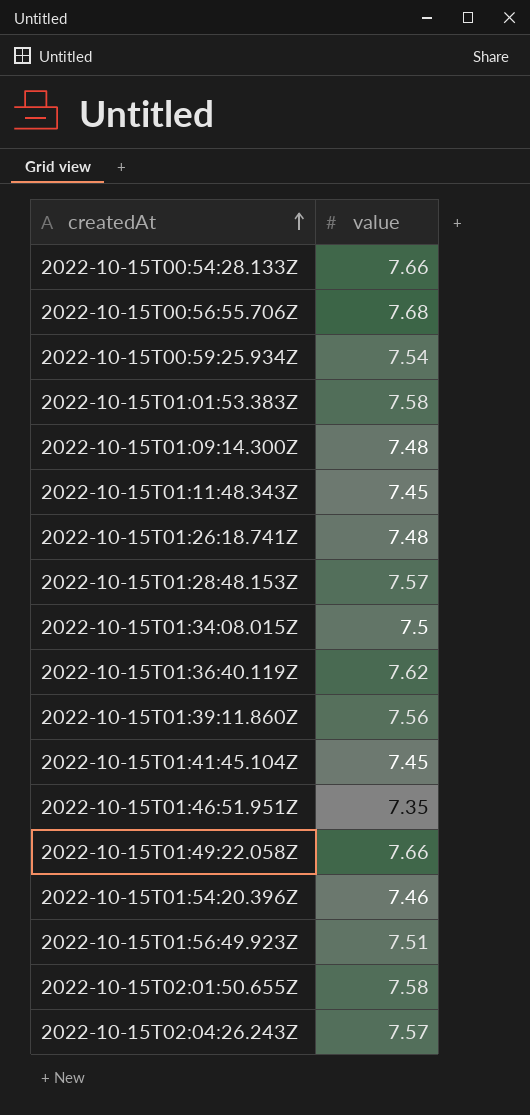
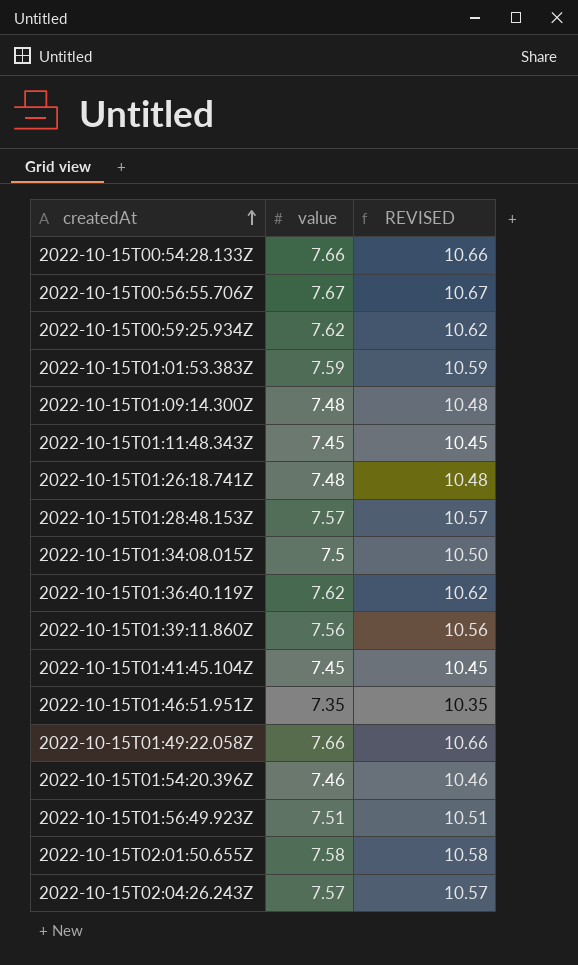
column REVISED | formula: none -> [value] + 3
2022-10-15T00:56:55.706Z | value: 7.68 -> 7.67
2022-10-15T00:59:25.934Z | value: 7.54 -> 7.62
2022-10-15T01:01:53.383Z | value: 7.58 -> 7.59

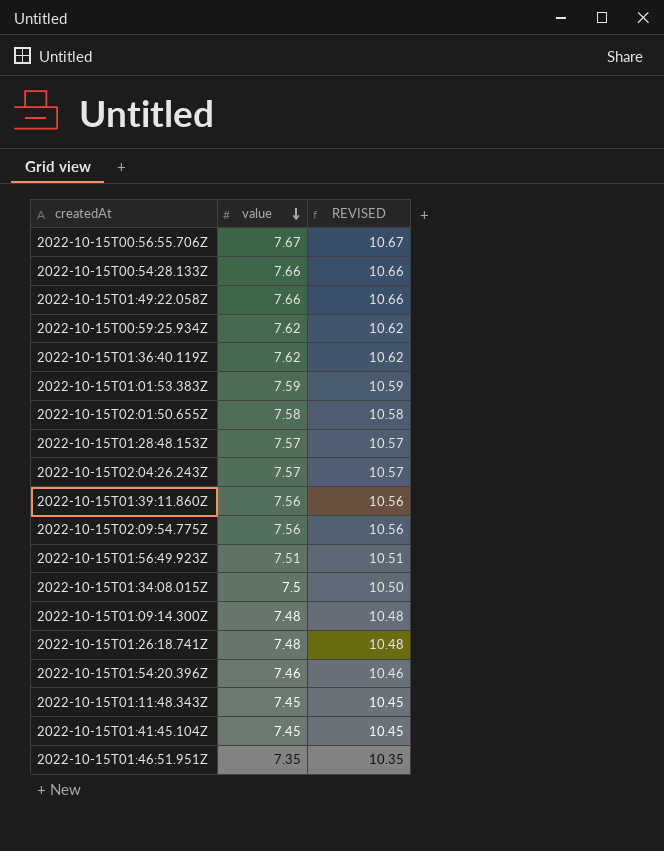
row order: createdAt ascending -> value descending
row 2022-10-15T02:09:54.775Z: none -> 7.56 | 10.56

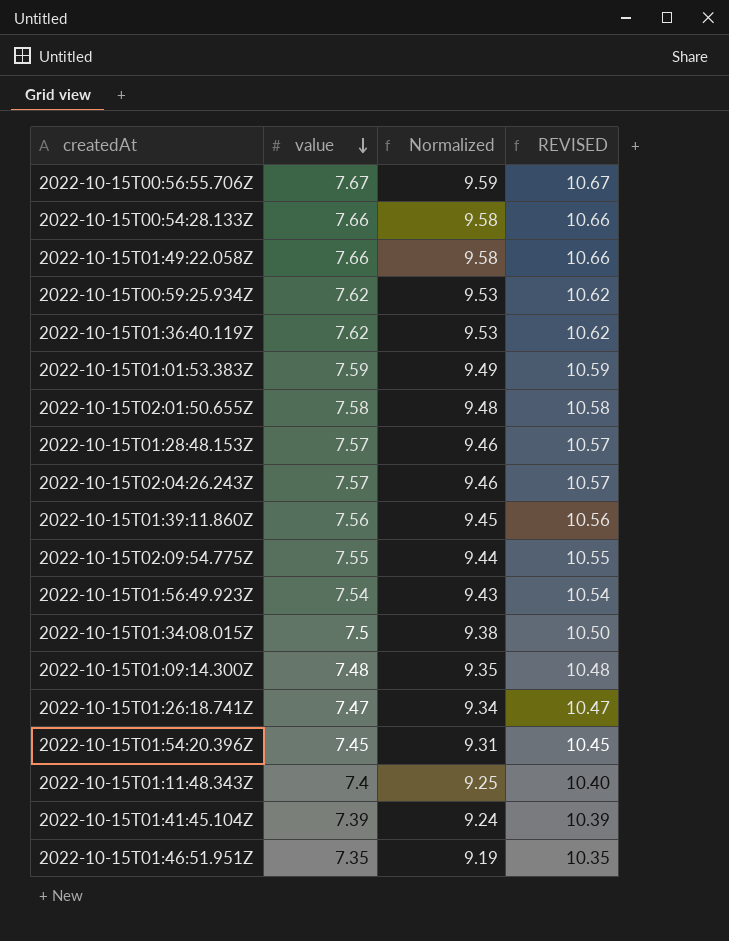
column Normalized | formula: none -> [value] * 1.25
2022-10-15T02:09:54.775Z | value: 7.56 -> 7.55
2022-10-15T02:09:54.775Z | REVISED: 10.56 -> 10.55
2022-10-15T01:56:49.923Z | value: 7.51 -> 7.54
2022-10-15T01:56:49.923Z | REVISED: 10.51 -> 10.54
2022-10-15T01:26:18.741Z | value: 7.48 -> 7.47
2022-10-15T01:26:18.741Z | REVISED: 10.48 -> 10.47
2022-10-15T01:54:20.396Z | value: 7.46 -> 7.45
2022-10-15T01:54:20.396Z | REVISED: 10.46 -> 10.45
2022-10-15T01:11:48.343Z | value: 7.45 -> 7.4
2022-10-15T01:11:48.343Z | REVISED: 10.45 -> 10.40
2022-10-15T01:41:45.104Z | value: 7.45 -> 7.39
2022-10-15T01:41:45.104Z | REVISED: 10.45 -> 10.39

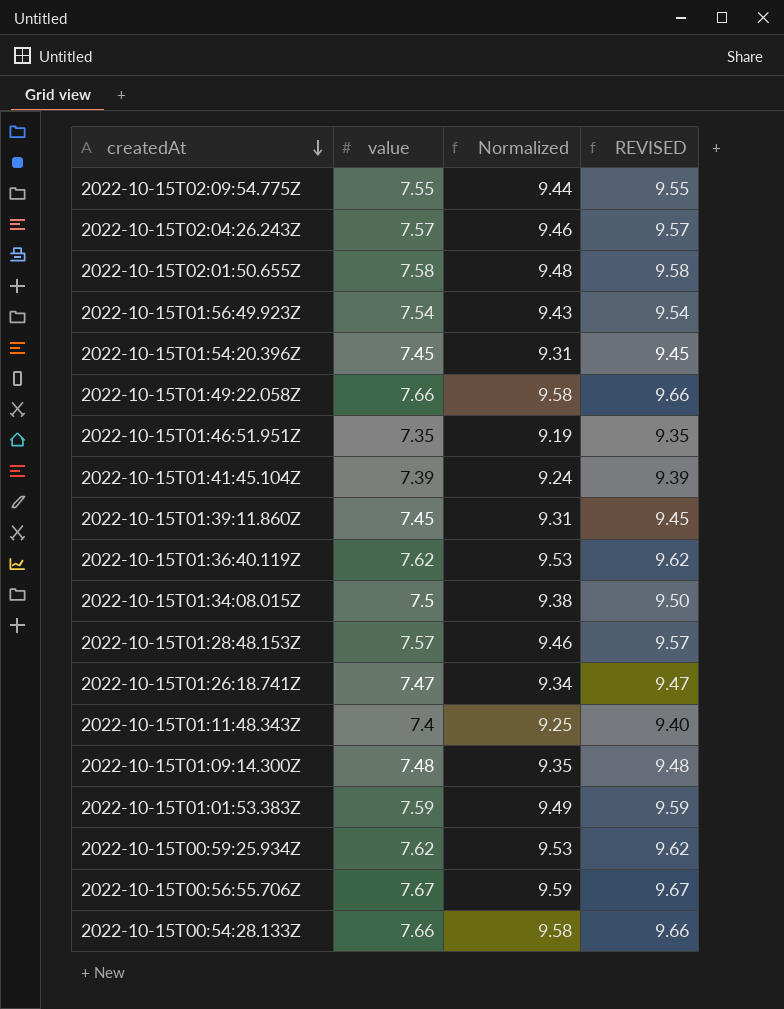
row order: value descending -> createdAt descending
column REVISED | formula: [value] + 3 -> [value] + 2
2022-10-15T01:39:11.860Z | value: 7.56 -> 7.45
2022-10-15T01:39:11.860Z | Normalized: 9.45 -> 9.31

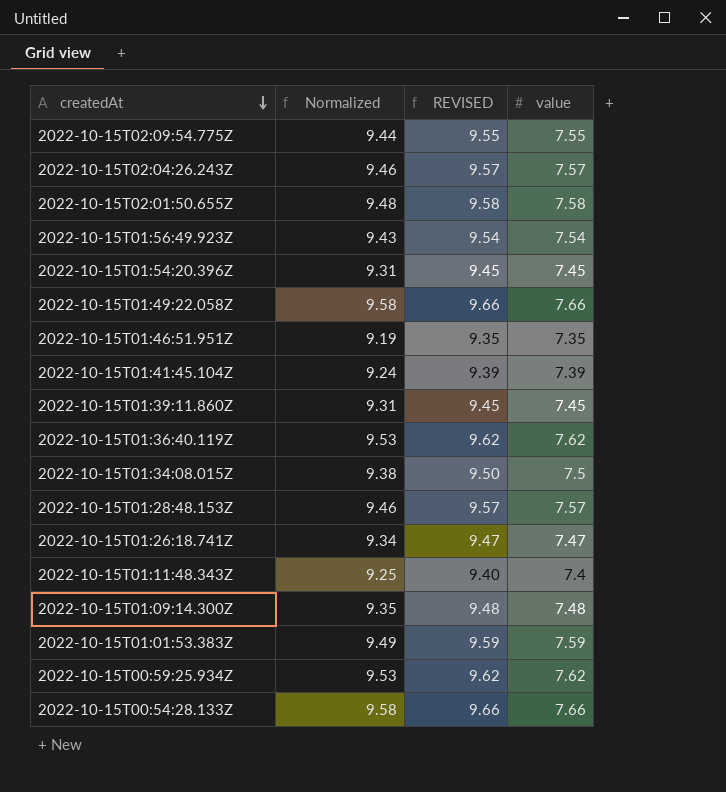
column value | position: 2 -> 4
row 2022-10-15T00:56:55.706Z: 7.67 | 9.59 | 9.67 -> none

